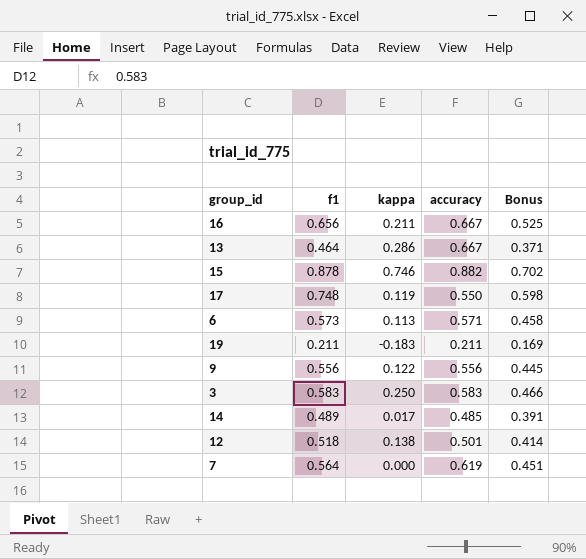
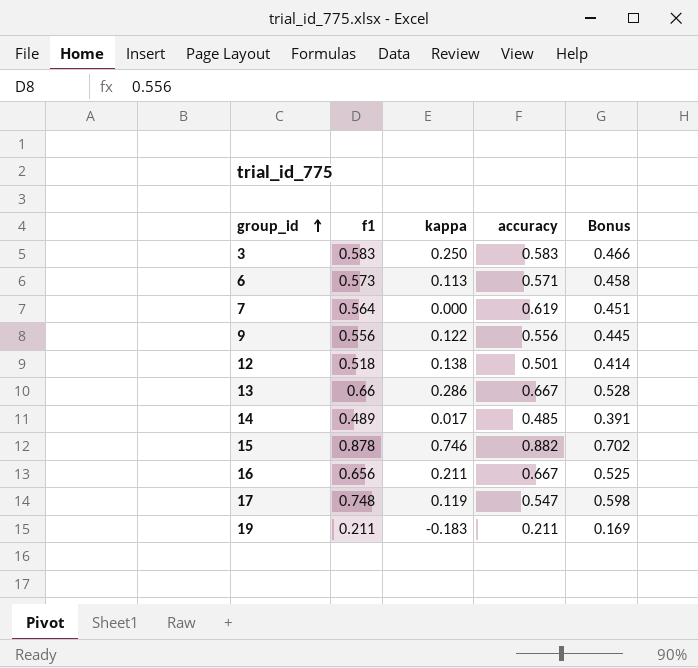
row order: none -> group_id ascending
13 | f1: 0.464 -> 0.66
13 | Bonus: 0.371 -> 0.528
17 | accuracy: 0.550 -> 0.547

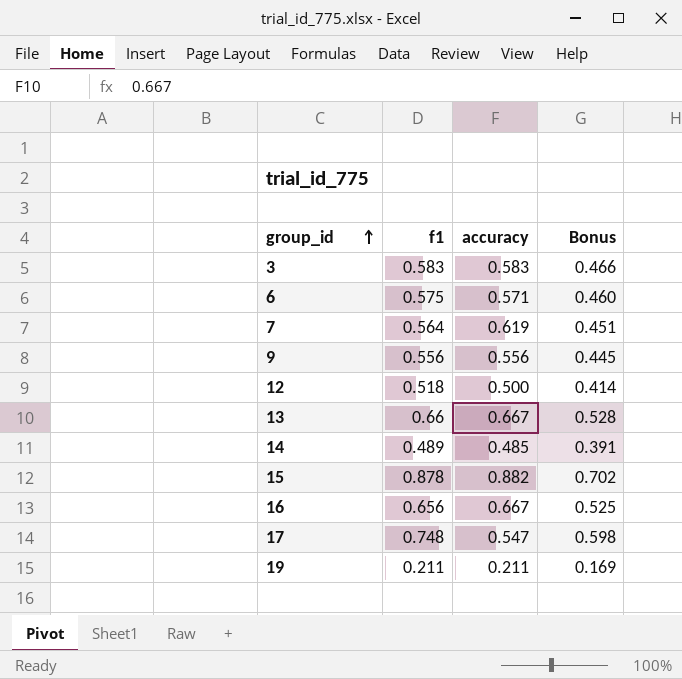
column kappa | position: 3 -> none
6 | f1: 0.573 -> 0.575
6 | Bonus: 0.458 -> 0.460
12 | accuracy: 0.501 -> 0.500

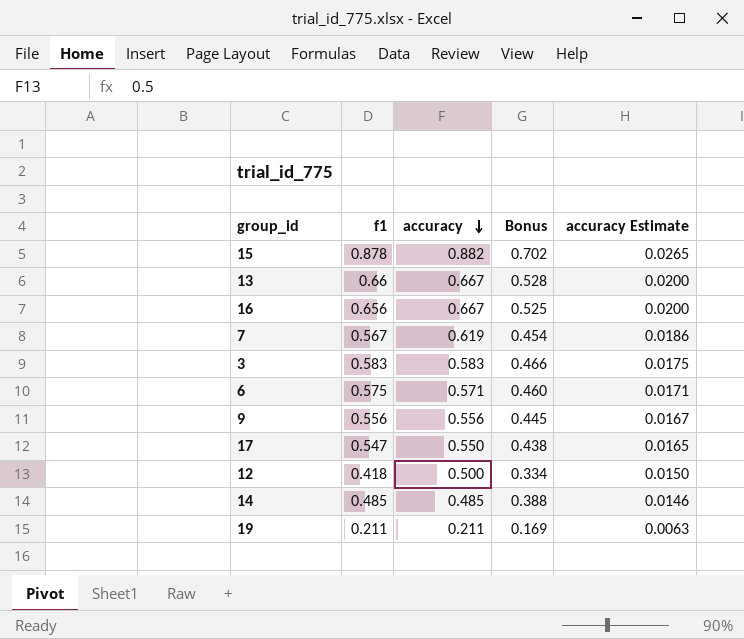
row order: group_id ascending -> accuracy descending
column accuracy Estimate | formula: none -> [accuracy] * 0.03
7 | f1: 0.564 -> 0.567
7 | Bonus: 0.451 -> 0.454
17 | f1: 0.748 -> 0.547
17 | accuracy: 0.547 -> 0.550
17 | Bonus: 0.598 -> 0.438
12 | f1: 0.518 -> 0.418
12 | Bonus: 0.414 -> 0.334
14 | f1: 0.489 -> 0.485
14 | Bonus: 0.391 -> 0.388

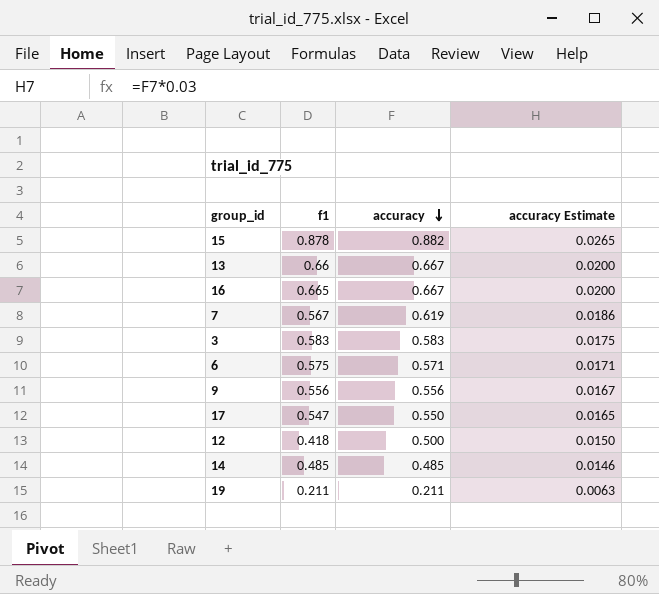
column Bonus | formula: [f1] * 0.8 -> none
16 | f1: 0.656 -> 0.665

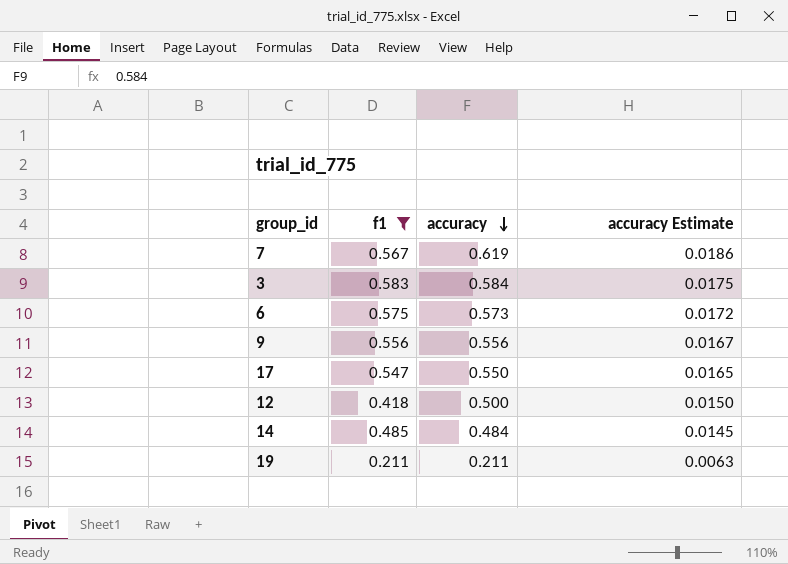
filter: none -> f1 <= 0.583
3 | accuracy: 0.583 -> 0.584
6 | accuracy: 0.571 -> 0.573
6 | accuracy Estimate: 0.0171 -> 0.0172
14 | accuracy: 0.485 -> 0.484
14 | accuracy Estimate: 0.0146 -> 0.0145

